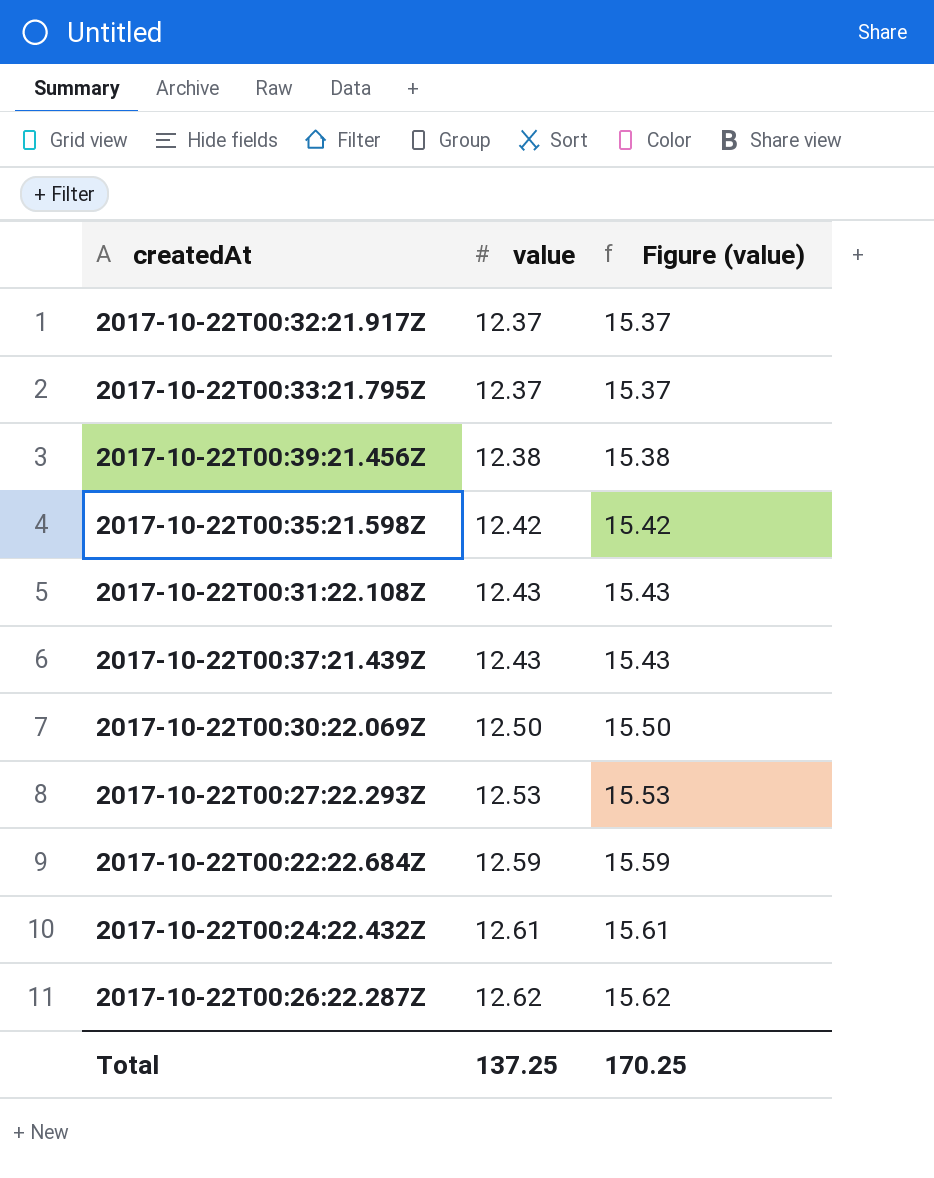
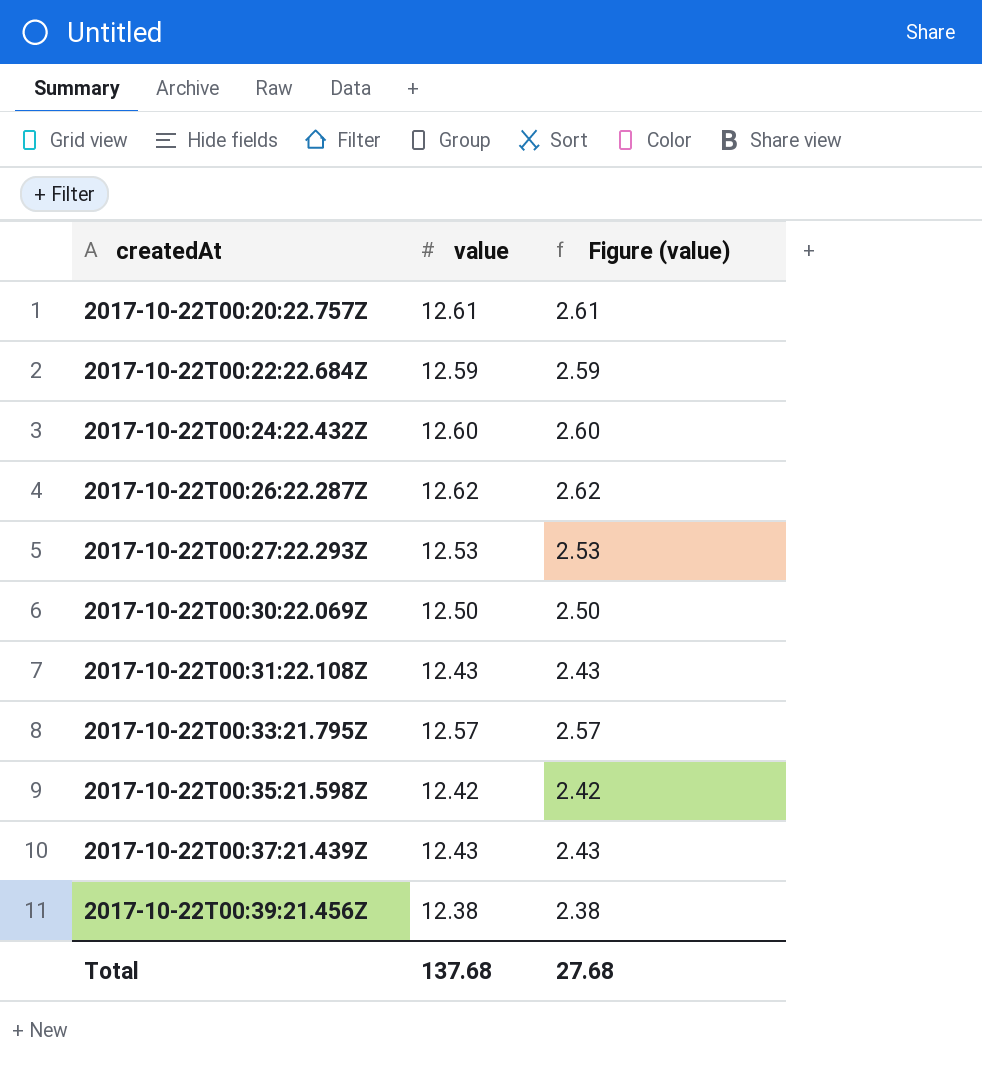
row order: value ascending -> createdAt ascending
column Figure (value) | formula: [value] + 3 -> [value] - 10
row 2017-10-22T00:32:21.917Z: 12.37 | 15.37 -> none
row 2017-10-22T00:20:22.757Z: none -> 12.61 | 2.61
2017-10-22T00:24:22.432Z | value: 12.61 -> 12.60
2017-10-22T00:33:21.795Z | value: 12.37 -> 12.57
Total | value: 137.25 -> 137.68
Total | Figure (value): 170.25 -> 27.68

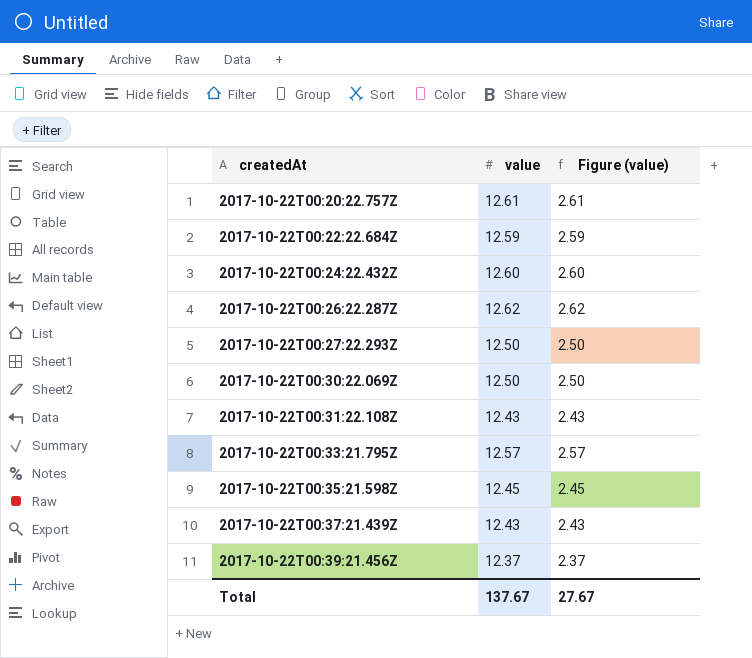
2017-10-22T00:27:22.293Z | value: 12.53 -> 12.50
2017-10-22T00:27:22.293Z | Figure (value): 2.53 -> 2.50
2017-10-22T00:35:21.598Z | value: 12.42 -> 12.45
2017-10-22T00:35:21.598Z | Figure (value): 2.42 -> 2.45
2017-10-22T00:39:21.456Z | value: 12.38 -> 12.37
2017-10-22T00:39:21.456Z | Figure (value): 2.38 -> 2.37
Total | value: 137.68 -> 137.67
Total | Figure (value): 27.68 -> 27.67

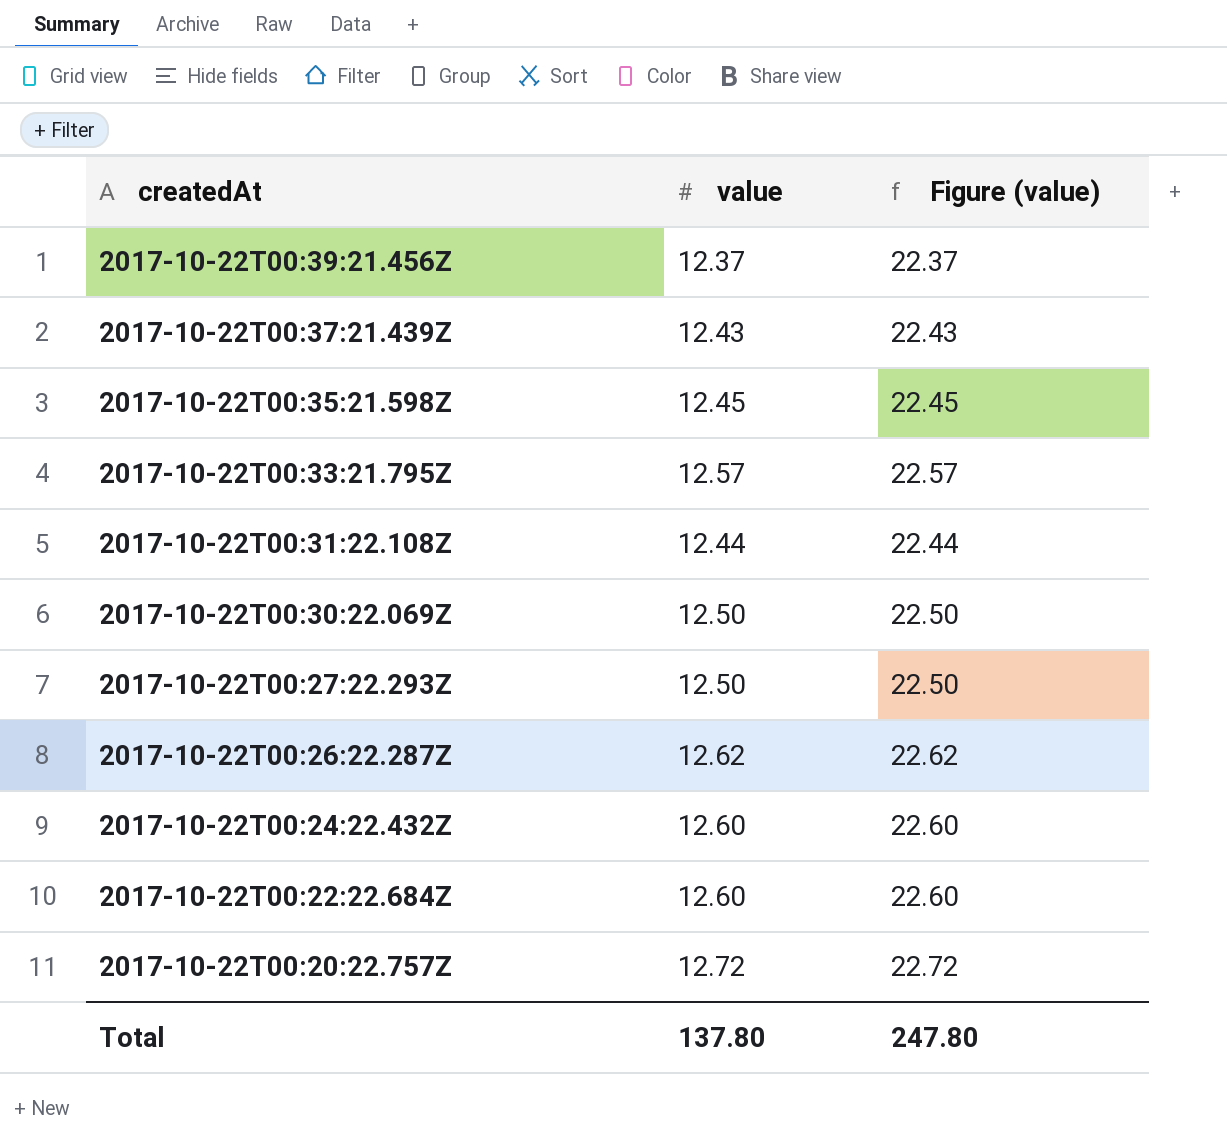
row order: createdAt ascending -> createdAt descending
column Figure (value) | formula: [value] - 10 -> [value] + 10
2017-10-22T00:31:22.108Z | value: 12.43 -> 12.44
2017-10-22T00:22:22.684Z | value: 12.59 -> 12.60
2017-10-22T00:20:22.757Z | value: 12.61 -> 12.72
Total | value: 137.67 -> 137.80
Total | Figure (value): 27.67 -> 247.80

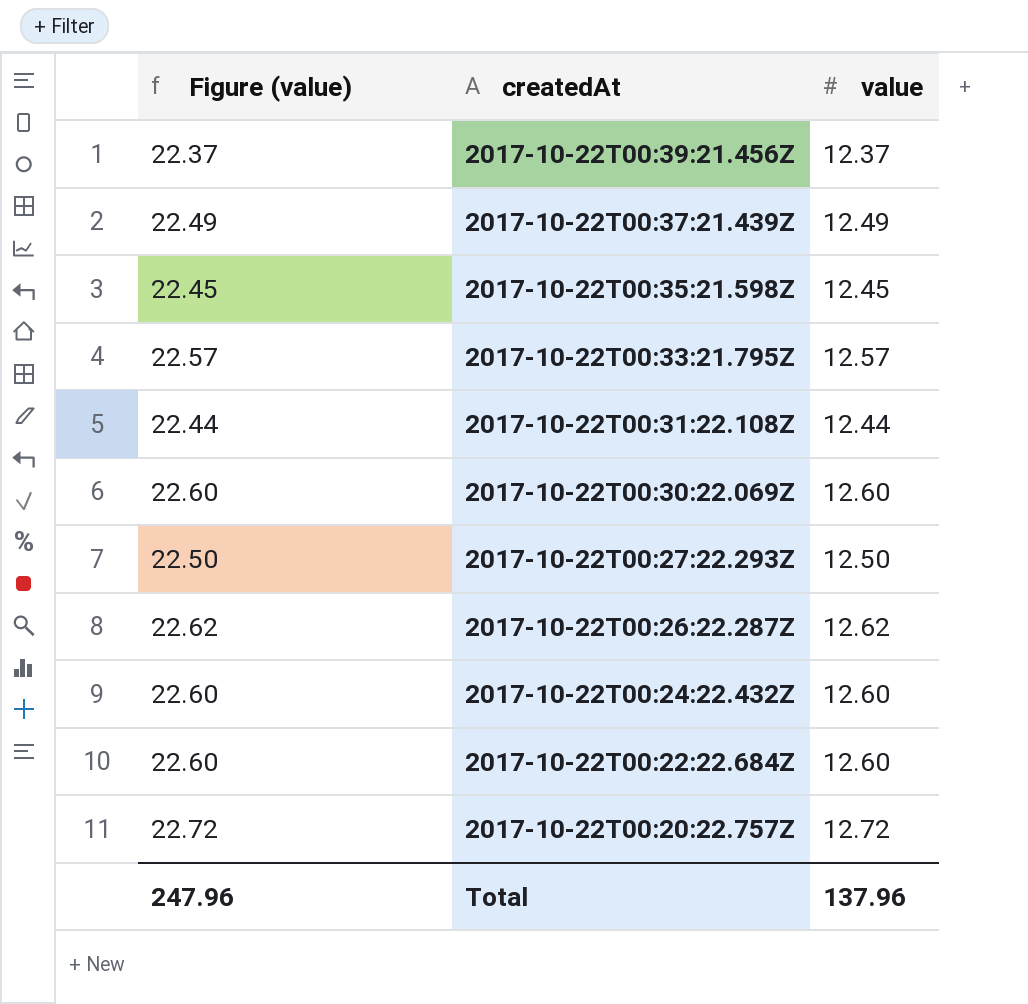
column Figure (value) | position: 3 -> 1
2017-10-22T00:37:21.439Z | Figure (value): 22.43 -> 22.49
2017-10-22T00:37:21.439Z | value: 12.43 -> 12.49
2017-10-22T00:30:22.069Z | Figure (value): 22.50 -> 22.60
2017-10-22T00:30:22.069Z | value: 12.50 -> 12.60
Total | Figure (value): 247.80 -> 247.96
Total | value: 137.80 -> 137.96

